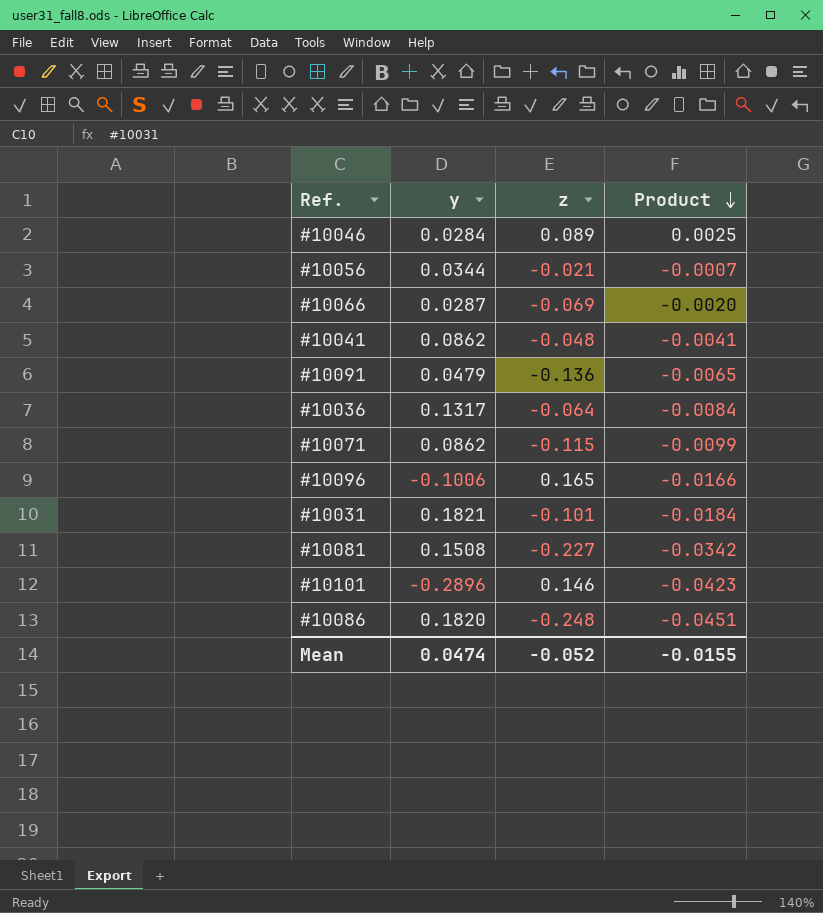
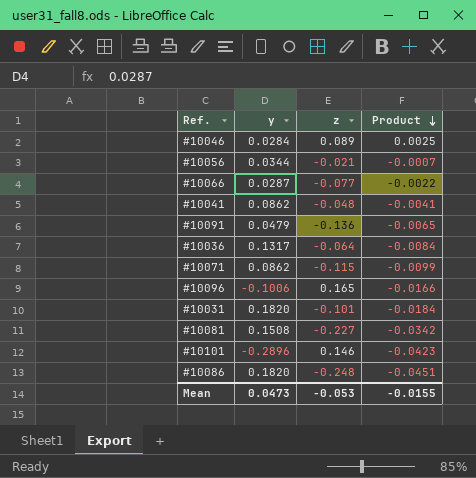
#10066 | z: -0.069 -> -0.077
#10066 | Product: -0.0020 -> -0.0022
#10031 | y: 0.1821 -> 0.1820
Mean | y: 0.0474 -> 0.0473
Mean | z: -0.052 -> -0.053

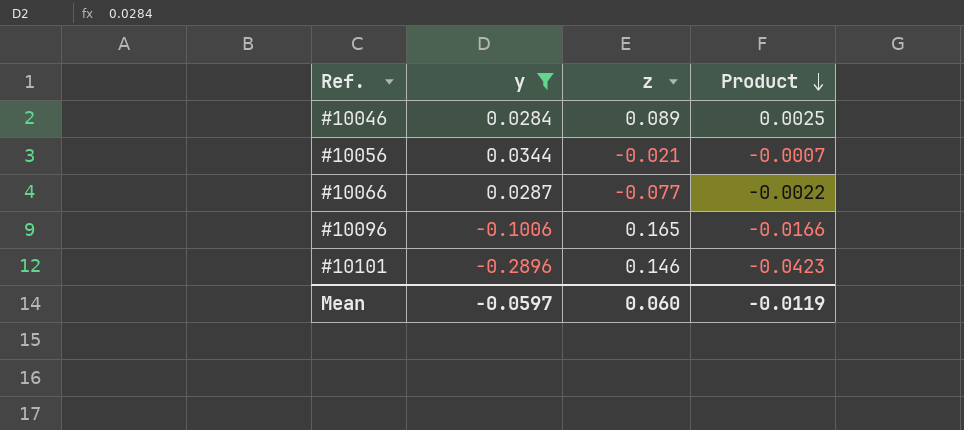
filter: none -> y <= 0.0344
Mean | y: 0.0473 -> -0.0597
Mean | z: -0.053 -> 0.060
Mean | Product: -0.0155 -> -0.0119

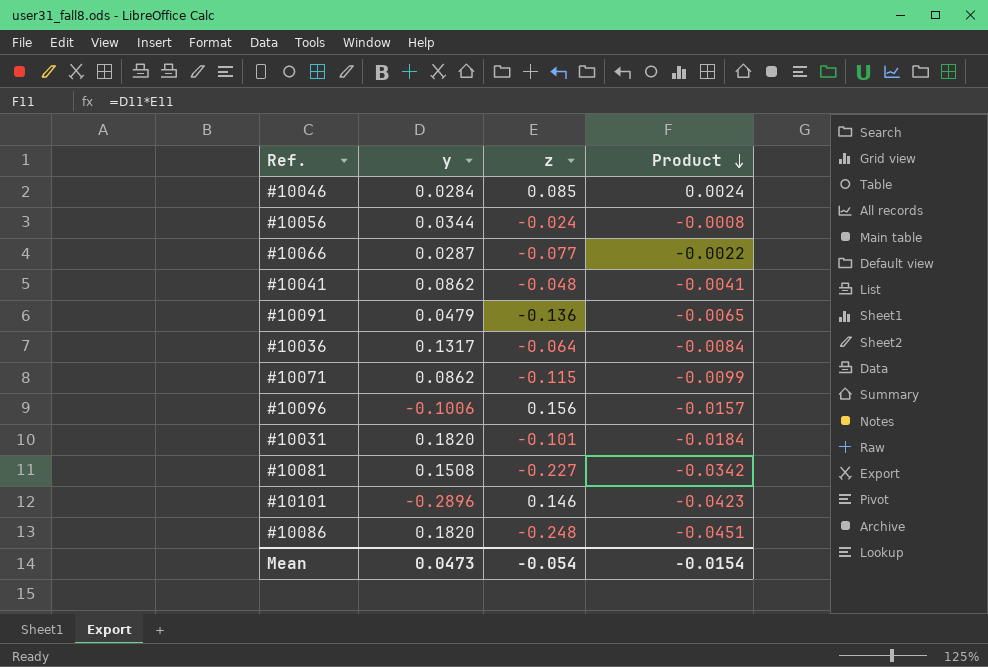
filter: y <= 0.0344 -> none
#10046 | z: 0.089 -> 0.085
#10046 | Product: 0.0025 -> 0.0024
#10056 | z: -0.021 -> -0.024
#10056 | Product: -0.0007 -> -0.0008
#10096 | z: 0.165 -> 0.156
#10096 | Product: -0.0166 -> -0.0157
Mean | y: -0.0597 -> 0.0473
Mean | z: 0.060 -> -0.054
Mean | Product: -0.0119 -> -0.0154

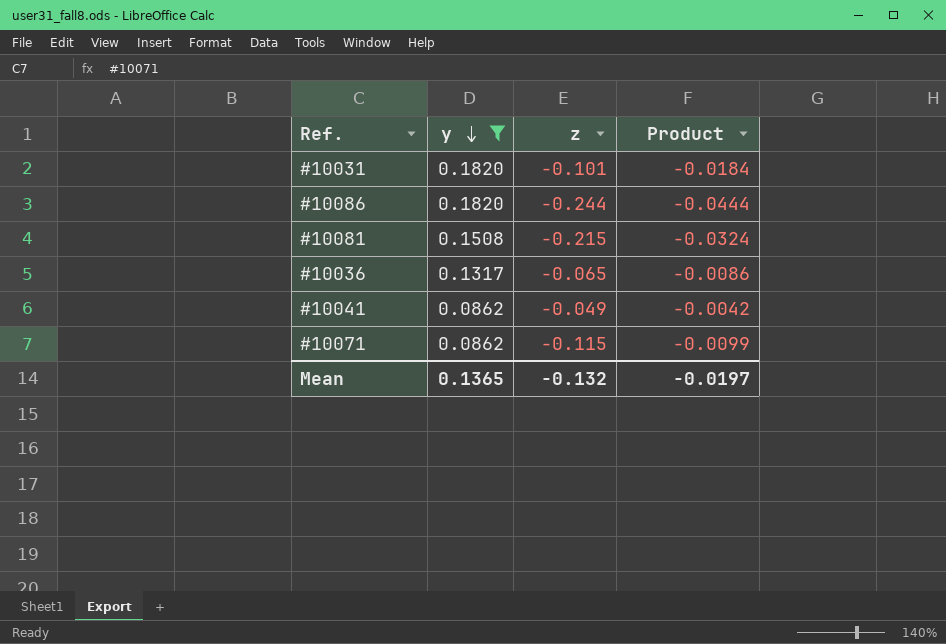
filter: none -> y >= 0.0862
row order: Product descending -> y descending
#10086 | z: -0.248 -> -0.244
#10086 | Product: -0.0451 -> -0.0444
#10081 | z: -0.227 -> -0.215
#10081 | Product: -0.0342 -> -0.0324
#10036 | z: -0.064 -> -0.065
#10036 | Product: -0.0084 -> -0.0086
#10041 | z: -0.048 -> -0.049
#10041 | Product: -0.0041 -> -0.0042
Mean | y: 0.0473 -> 0.1365
Mean | z: -0.054 -> -0.132
Mean | Product: -0.0154 -> -0.0197

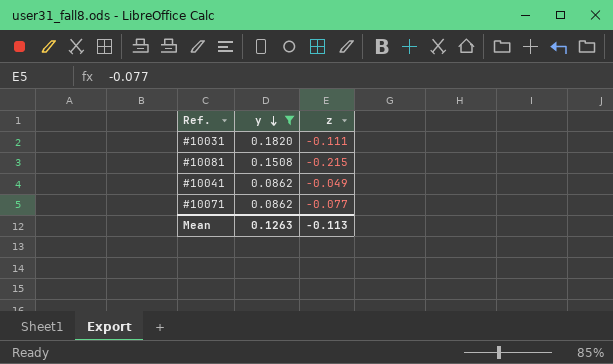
column Product | formula: [y] * [z] -> none
row #10086: 0.1820 | -0.244 | -0.0444 -> none
row #10036: 0.1317 | -0.065 | -0.0086 -> none
#10031 | z: -0.101 -> -0.111
#10071 | z: -0.115 -> -0.077
Mean | y: 0.1365 -> 0.1263
Mean | z: -0.132 -> -0.113

